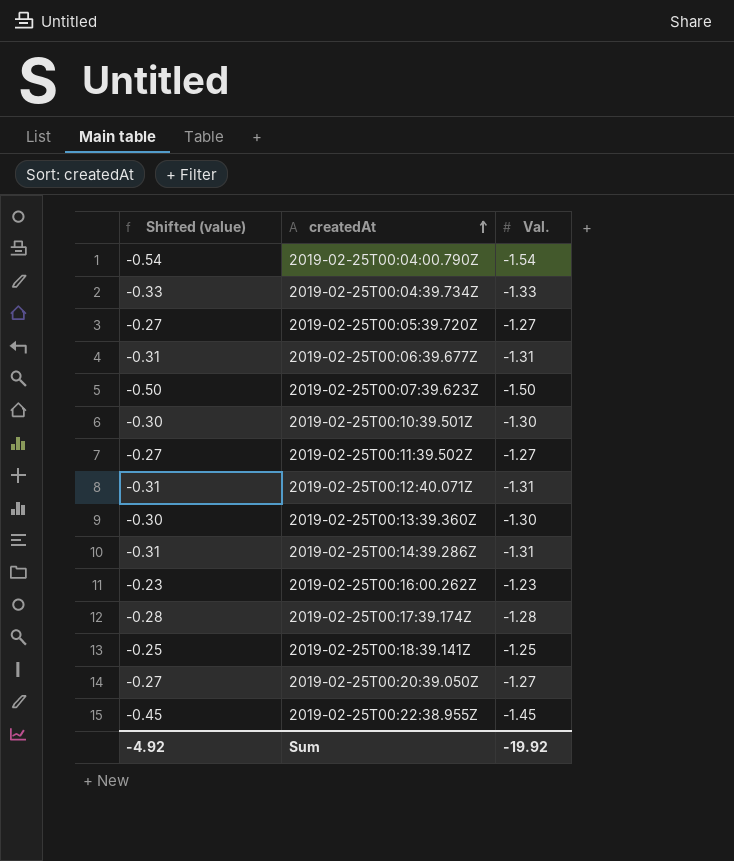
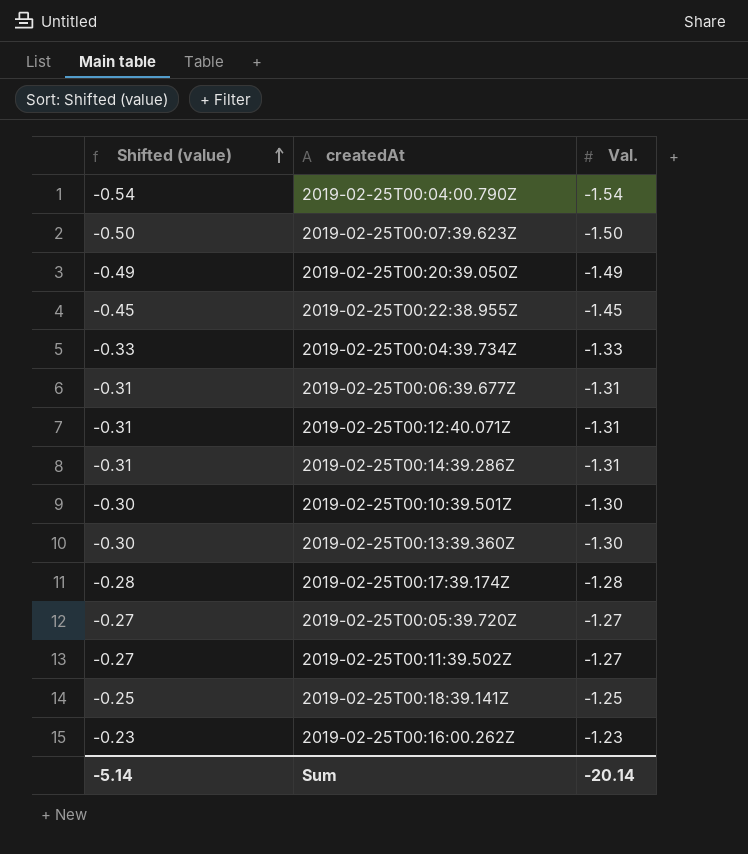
row order: createdAt ascending -> Shifted (value) ascending
2019-02-25T00:20:39.050Z | Shifted (value): -0.27 -> -0.49
2019-02-25T00:20:39.050Z | Val.: -1.27 -> -1.49
Sum | Shifted (value): -4.92 -> -5.14
Sum | Val.: -19.92 -> -20.14

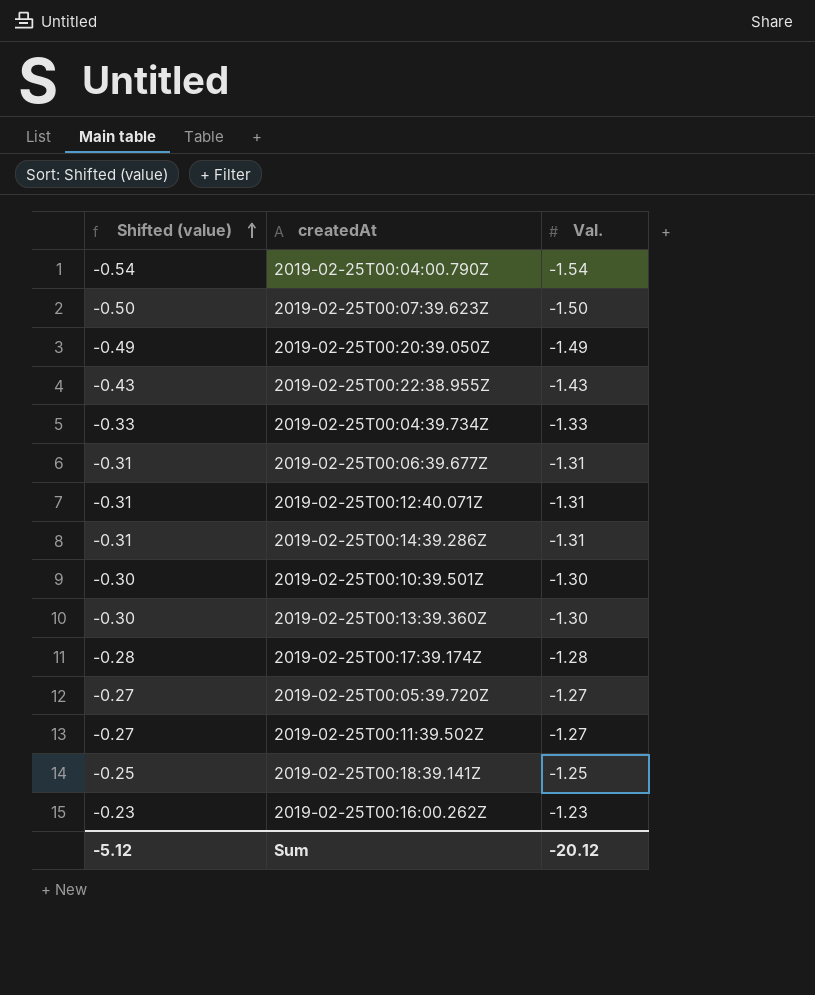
2019-02-25T00:22:38.955Z | Shifted (value): -0.45 -> -0.43
2019-02-25T00:22:38.955Z | Val.: -1.45 -> -1.43
Sum | Shifted (value): -5.14 -> -5.12
Sum | Val.: -20.14 -> -20.12

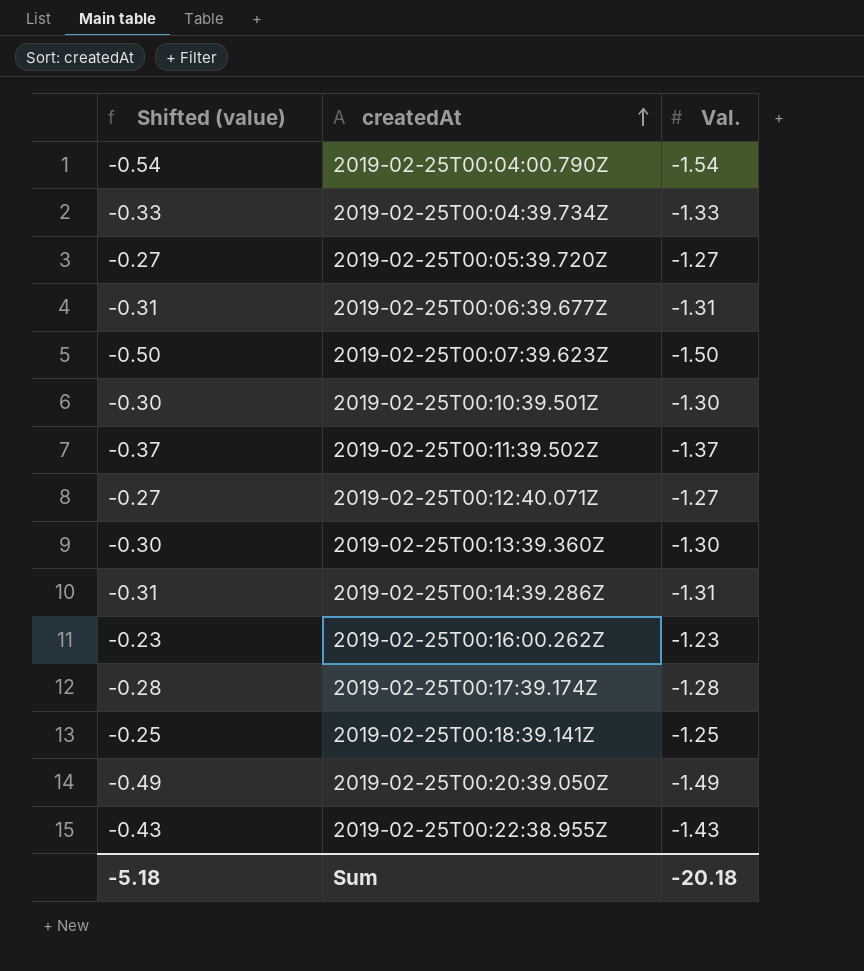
row order: Shifted (value) ascending -> createdAt ascending
2019-02-25T00:11:39.502Z | Shifted (value): -0.27 -> -0.37
2019-02-25T00:11:39.502Z | Val.: -1.27 -> -1.37
2019-02-25T00:12:40.071Z | Shifted (value): -0.31 -> -0.27
2019-02-25T00:12:40.071Z | Val.: -1.31 -> -1.27
Sum | Shifted (value): -5.12 -> -5.18
Sum | Val.: -20.12 -> -20.18

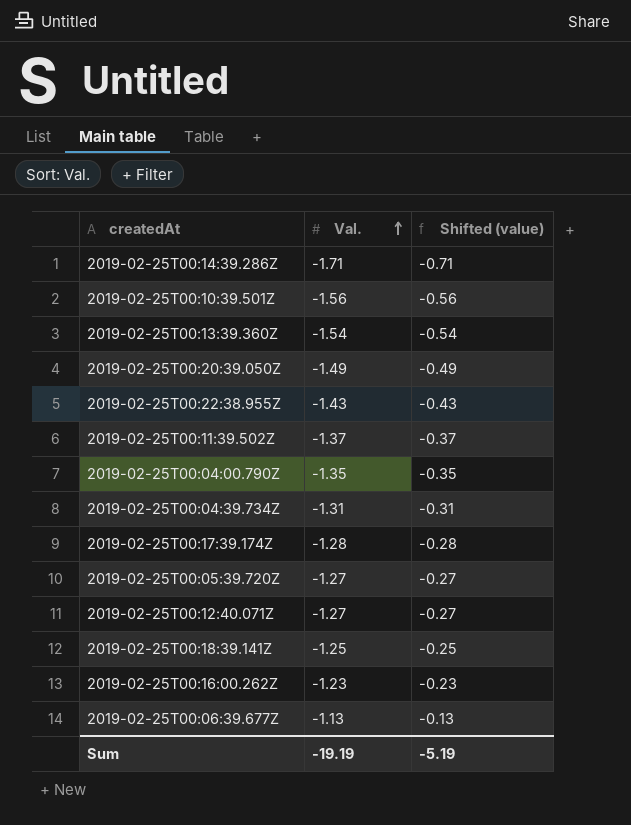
row order: createdAt ascending -> Val. ascending
column Shifted (value) | position: 1 -> 3
row 2019-02-25T00:07:39.623Z: -0.50 | -1.50 -> none
2019-02-25T00:14:39.286Z | Val.: -1.31 -> -1.71
2019-02-25T00:14:39.286Z | Shifted (value): -0.31 -> -0.71
2019-02-25T00:10:39.501Z | Val.: -1.30 -> -1.56
2019-02-25T00:10:39.501Z | Shifted (value): -0.30 -> -0.56
2019-02-25T00:13:39.360Z | Val.: -1.30 -> -1.54
2019-02-25T00:13:39.360Z | Shifted (value): -0.30 -> -0.54
2019-02-25T00:04:00.790Z | Val.: -1.54 -> -1.35
2019-02-25T00:04:00.790Z | Shifted (value): -0.54 -> -0.35
2019-02-25T00:04:39.734Z | Val.: -1.33 -> -1.31
2019-02-25T00:04:39.734Z | Shifted (value): -0.33 -> -0.31
2019-02-25T00:06:39.677Z | Val.: -1.31 -> -1.13
2019-02-25T00:06:39.677Z | Shifted (value): -0.31 -> -0.13
Sum | Val.: -20.18 -> -19.19
Sum | Shifted (value): -5.18 -> -5.19

